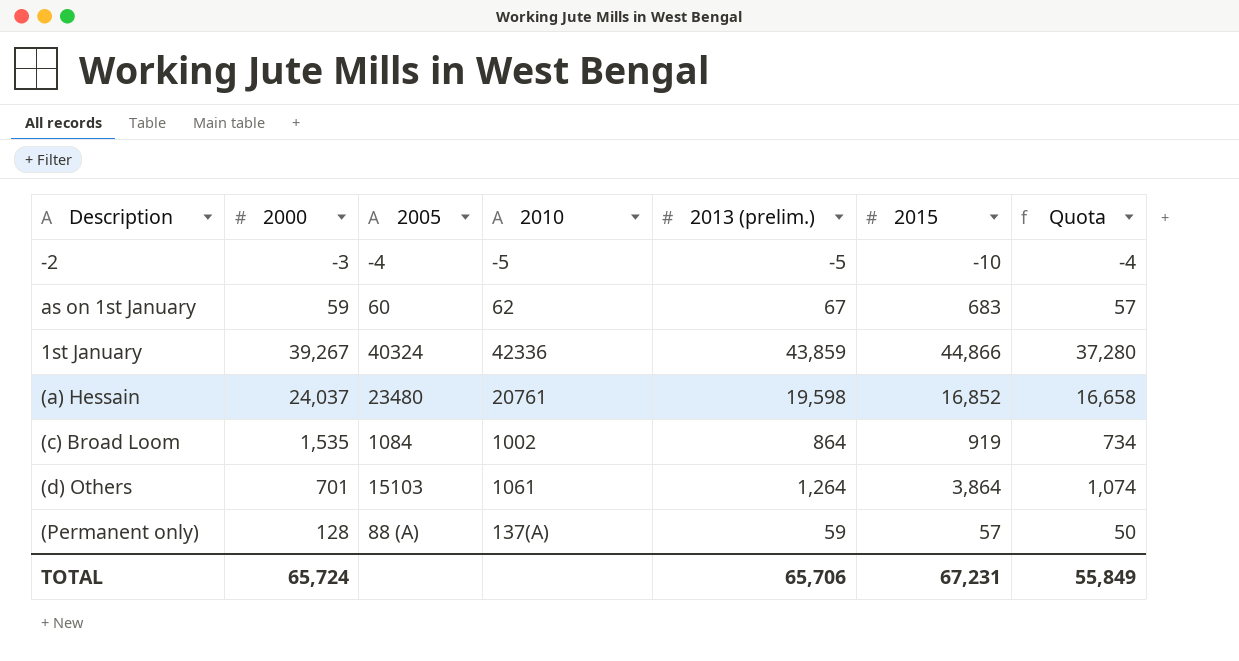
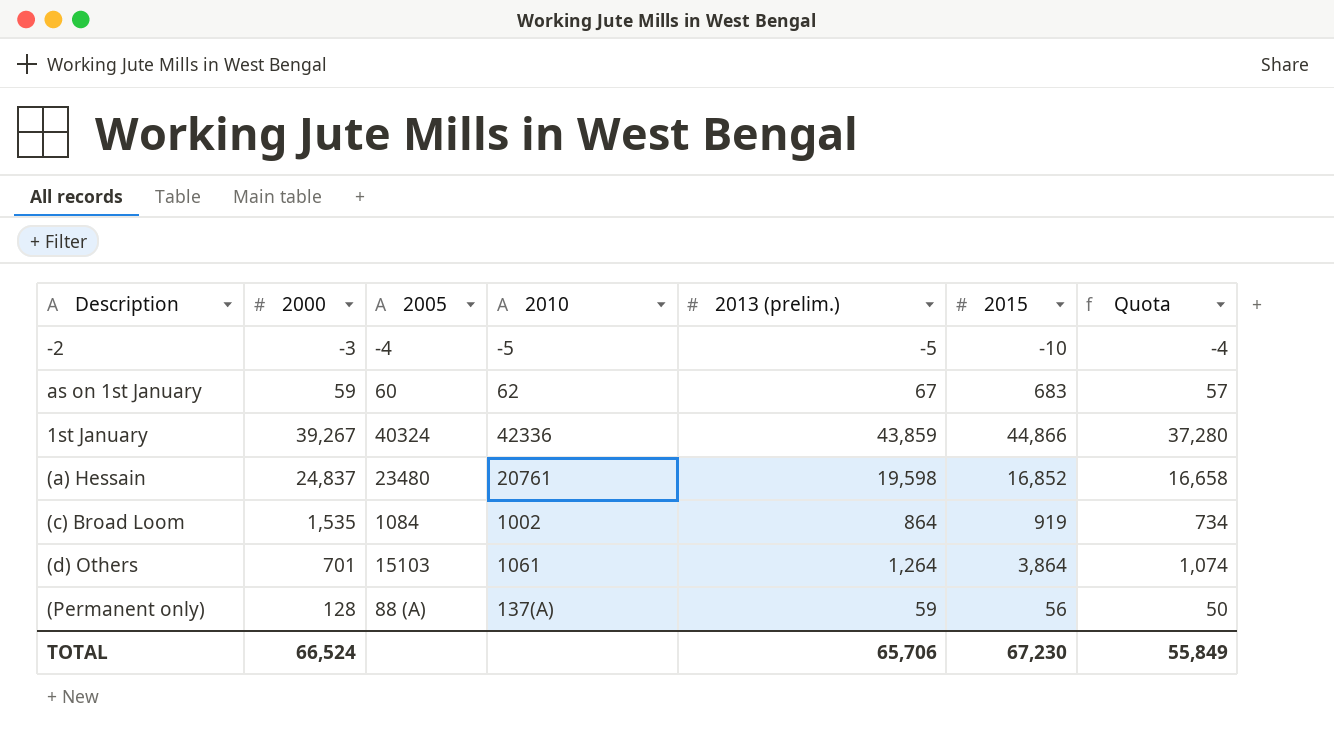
(a) Hessain | 2000: 24,037 -> 24,837
(Permanent only) | 2015: 57 -> 56
TOTAL | 2000: 65,724 -> 66,524
TOTAL | 2015: 67,231 -> 67,230

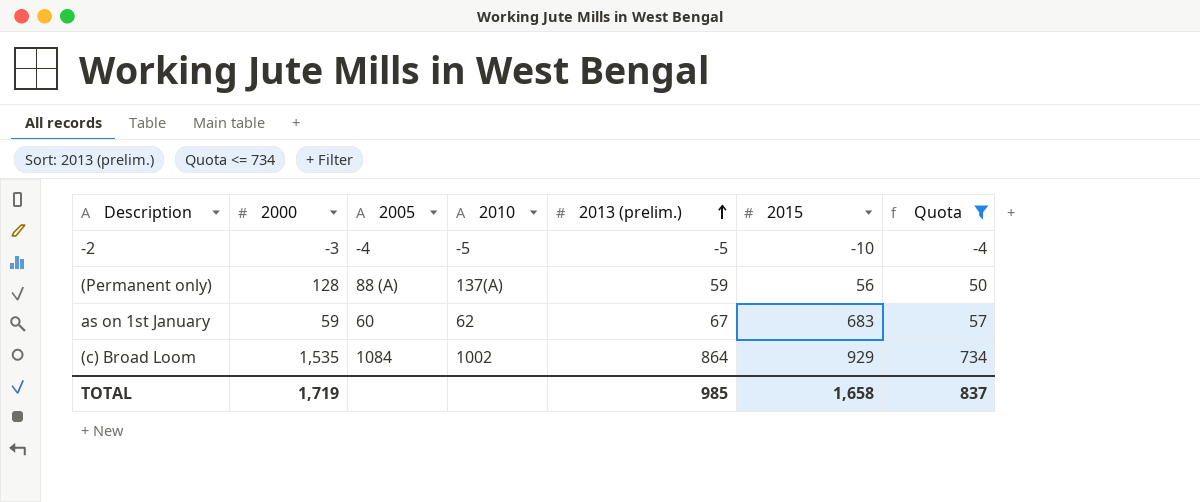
filter: none -> Quota <= 734
row order: none -> 2013 (prelim.) ascending
(c) Broad Loom | 2015: 919 -> 929
TOTAL | 2000: 66,524 -> 1,719
TOTAL | 2013 (prelim.): 65,706 -> 985
TOTAL | 2015: 67,230 -> 1,658
TOTAL | Quota: 55,849 -> 837

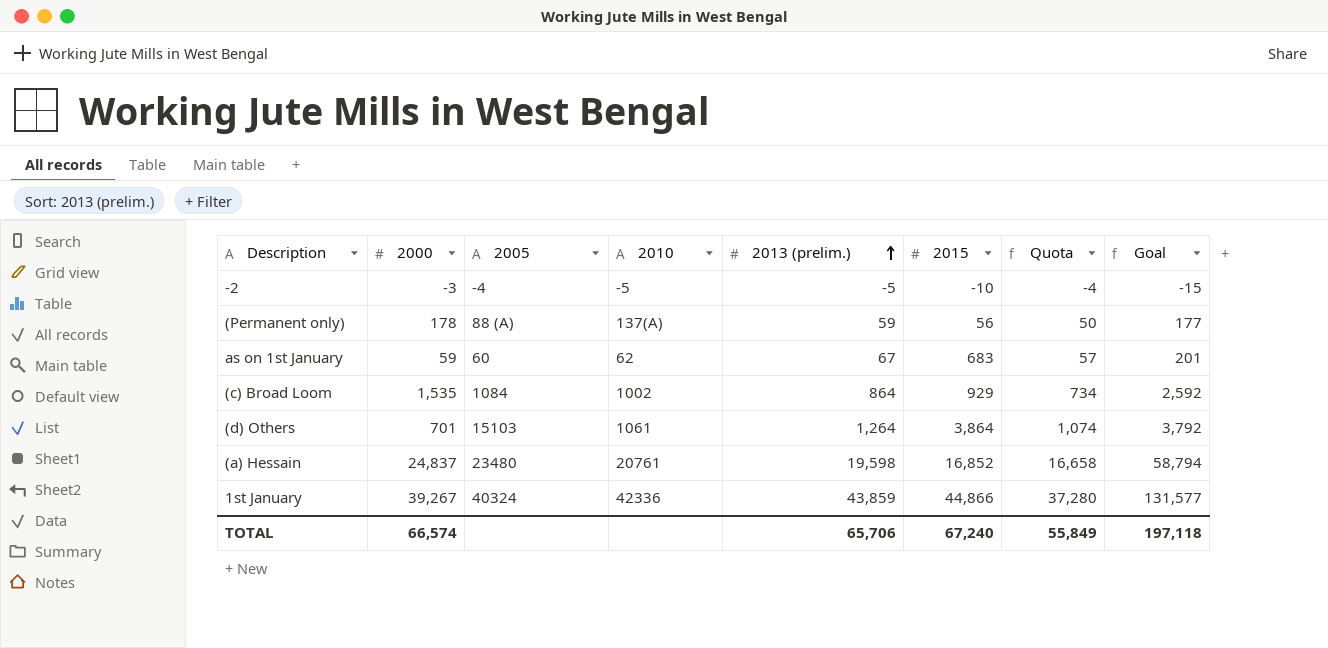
filter: Quota <= 734 -> none
column Goal | formula: none -> [2013 (prelim.)] * 3
(Permanent only) | 2000: 128 -> 178
TOTAL | 2000: 1,719 -> 66,574
TOTAL | 2013 (prelim.): 985 -> 65,706
TOTAL | 2015: 1,658 -> 67,240
TOTAL | Quota: 837 -> 55,849

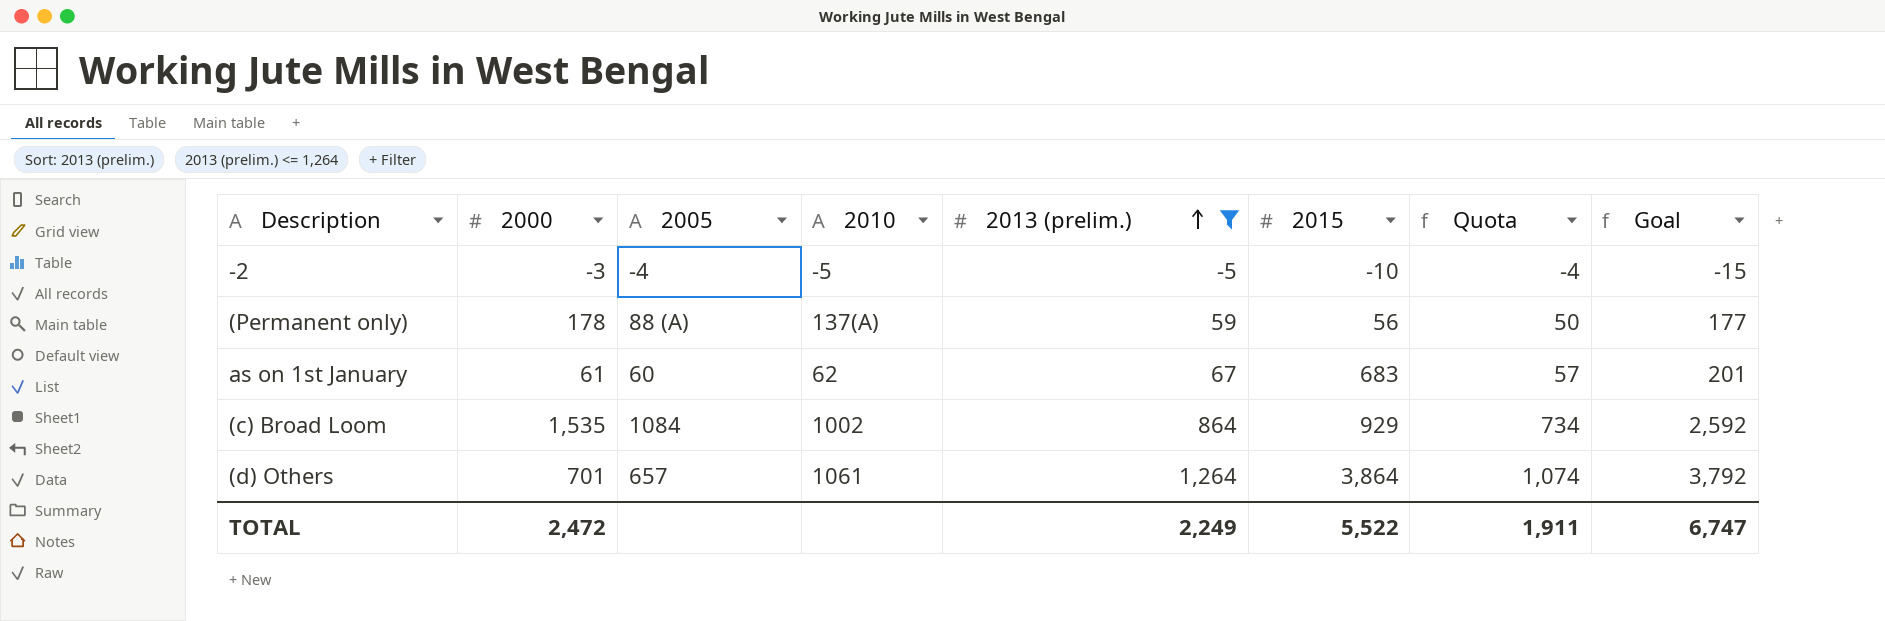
filter: none -> 2013 (prelim.) <= 1,264
as on 1st January | 2000: 59 -> 61
(d) Others | 2005: 15103 -> 657
TOTAL | 2000: 66,574 -> 2,472
TOTAL | 2013 (prelim.): 65,706 -> 2,249
TOTAL | 2015: 67,240 -> 5,522
TOTAL | Quota: 55,849 -> 1,911
TOTAL | Goal: 197,118 -> 6,747

